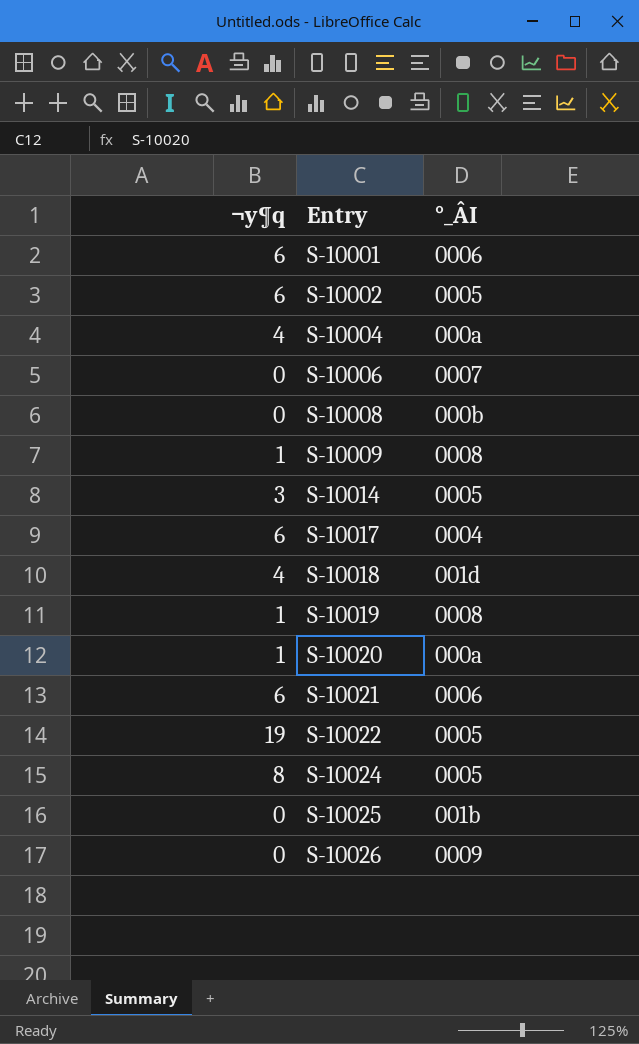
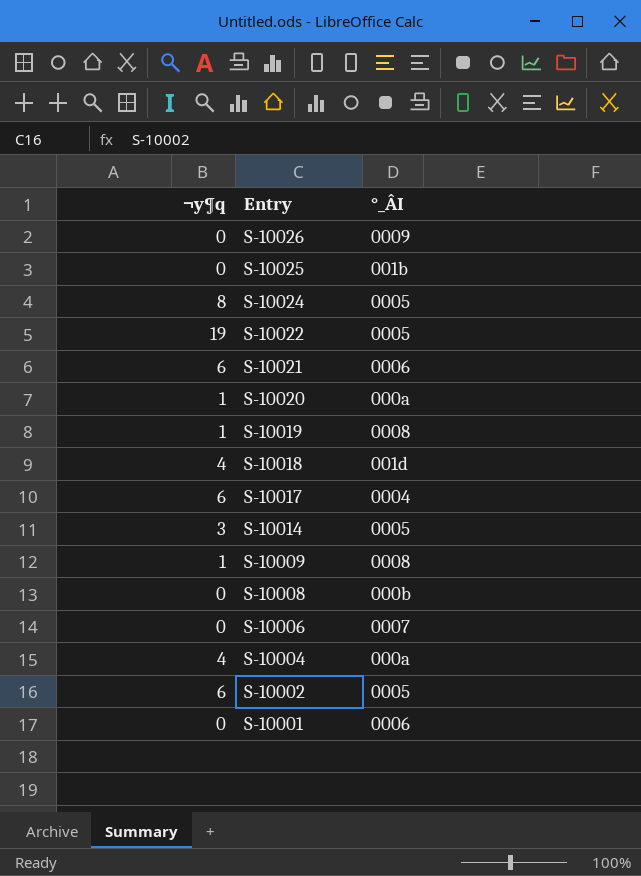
row order: Entry ascending -> Entry descending
S-10001 | ¬y¶q: 6 -> 0

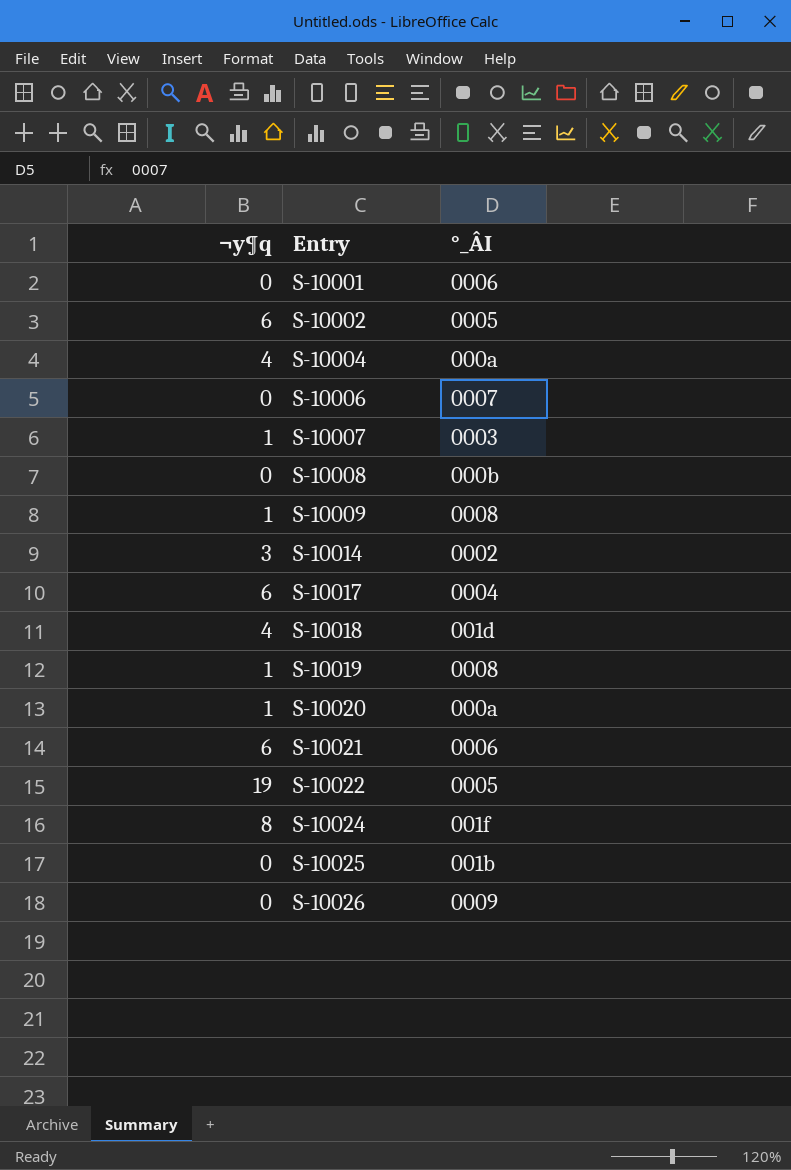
row order: Entry descending -> Entry ascending
row S-10007: none -> 1 | 0003
S-10014 | °_ÂI: 0005 -> 0002
S-10024 | °_ÂI: 0005 -> 001f

